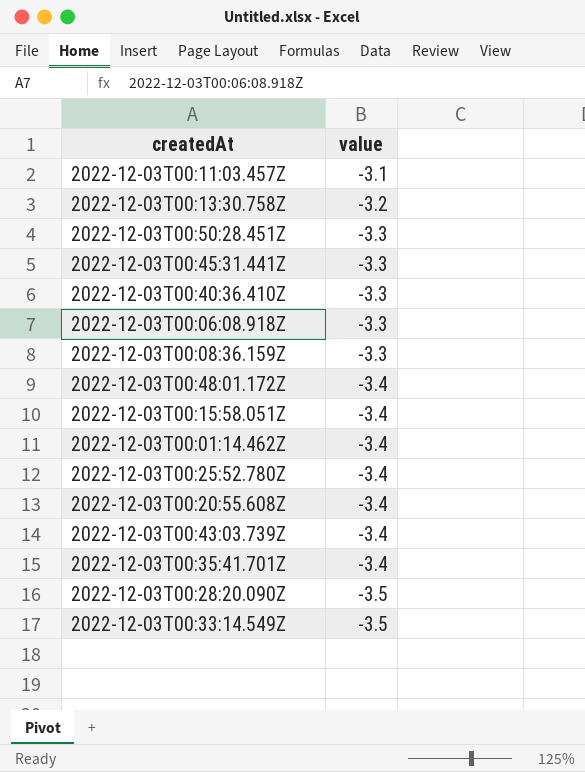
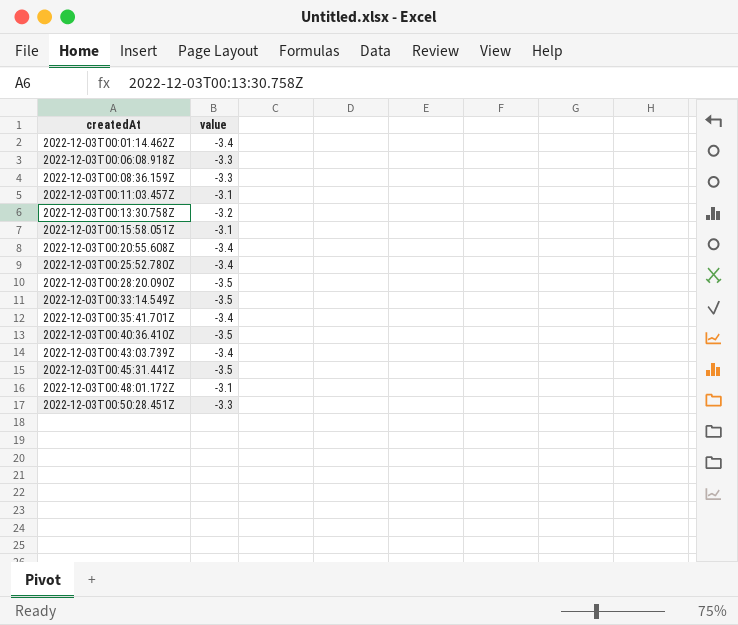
row order: value descending -> createdAt ascending
2022-12-03T00:15:58.051Z | value: -3.4 -> -3.1
2022-12-03T00:40:36.410Z | value: -3.3 -> -3.5
2022-12-03T00:45:31.441Z | value: -3.3 -> -3.5
2022-12-03T00:48:01.172Z | value: -3.4 -> -3.1

